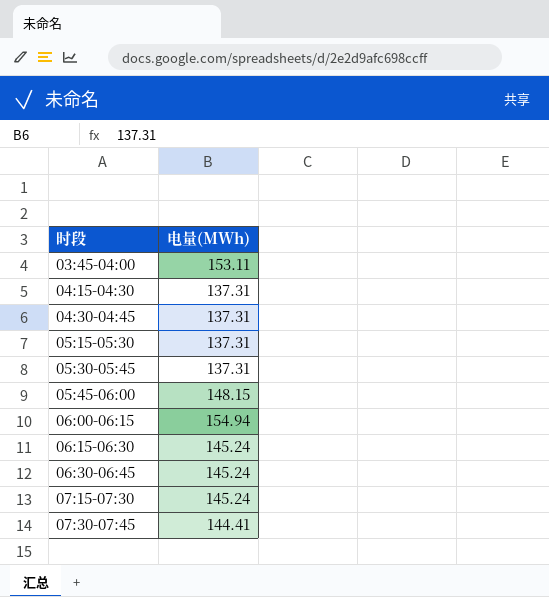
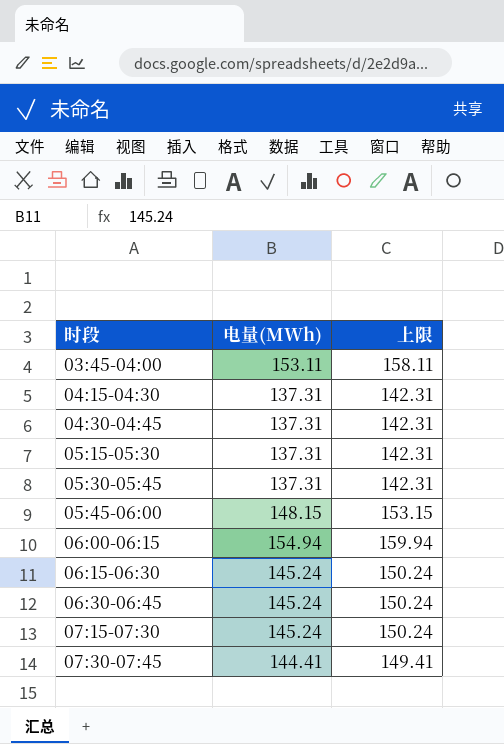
column 上限 | formula: none -> [电量(MWh)] + 5

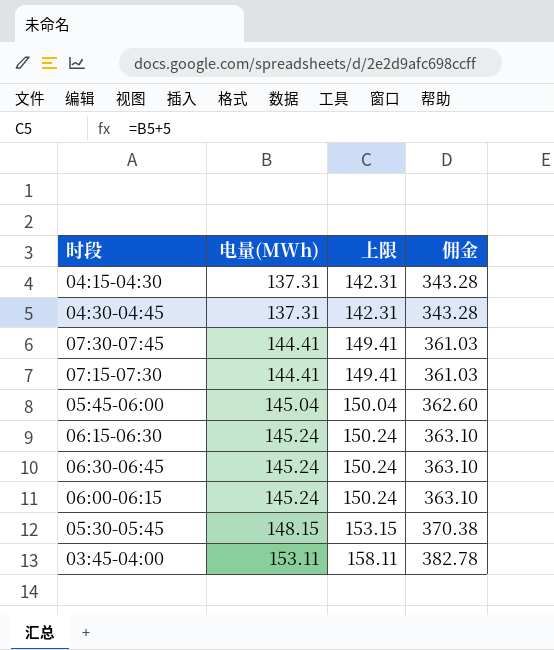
row order: 时段 ascending -> 电量(MWh) ascending
column 佣金 | formula: none -> [电量(MWh)] * 2.5
row 05:15-05:30: 137.31 | 142.31 -> none
07:15-07:30 | 电量(MWh): 145.24 -> 144.41
07:15-07:30 | 上限: 150.24 -> 149.41
05:45-06:00 | 电量(MWh): 148.15 -> 145.04
05:45-06:00 | 上限: 153.15 -> 150.04
06:00-06:15 | 电量(MWh): 154.94 -> 145.24
06:00-06:15 | 上限: 159.94 -> 150.24
05:30-05:45 | 电量(MWh): 137.31 -> 148.15
05:30-05:45 | 上限: 142.31 -> 153.15

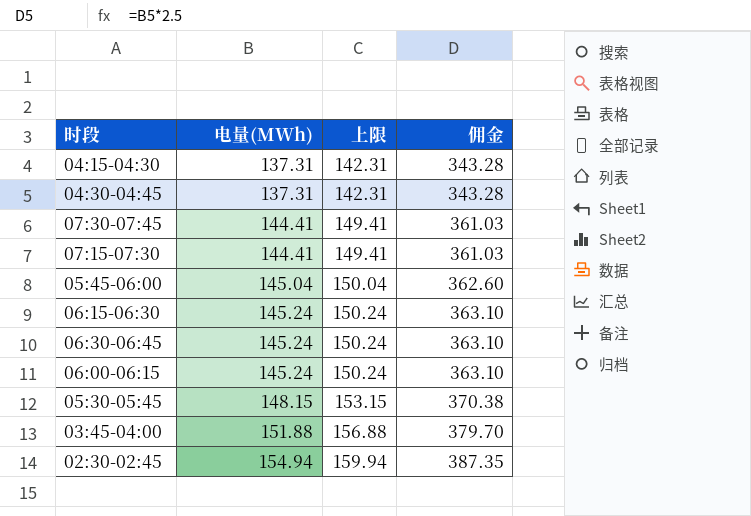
03:45-04:00 | 电量(MWh): 153.11 -> 151.88
03:45-04:00 | 上限: 158.11 -> 156.88
03:45-04:00 | 佣金: 382.78 -> 379.70
row 02:30-02:45: none -> 154.94 | 159.94 | 387.35

